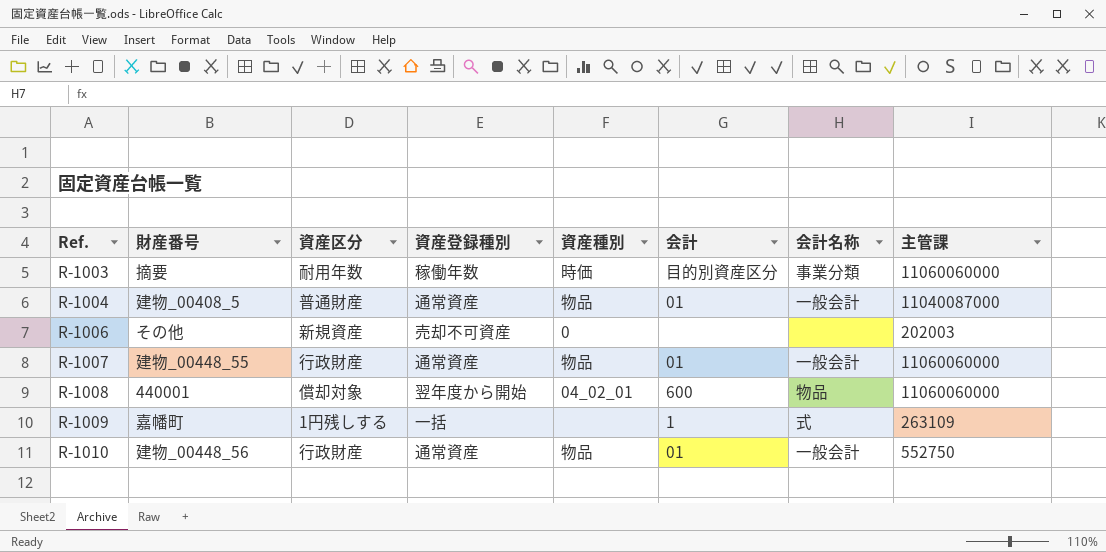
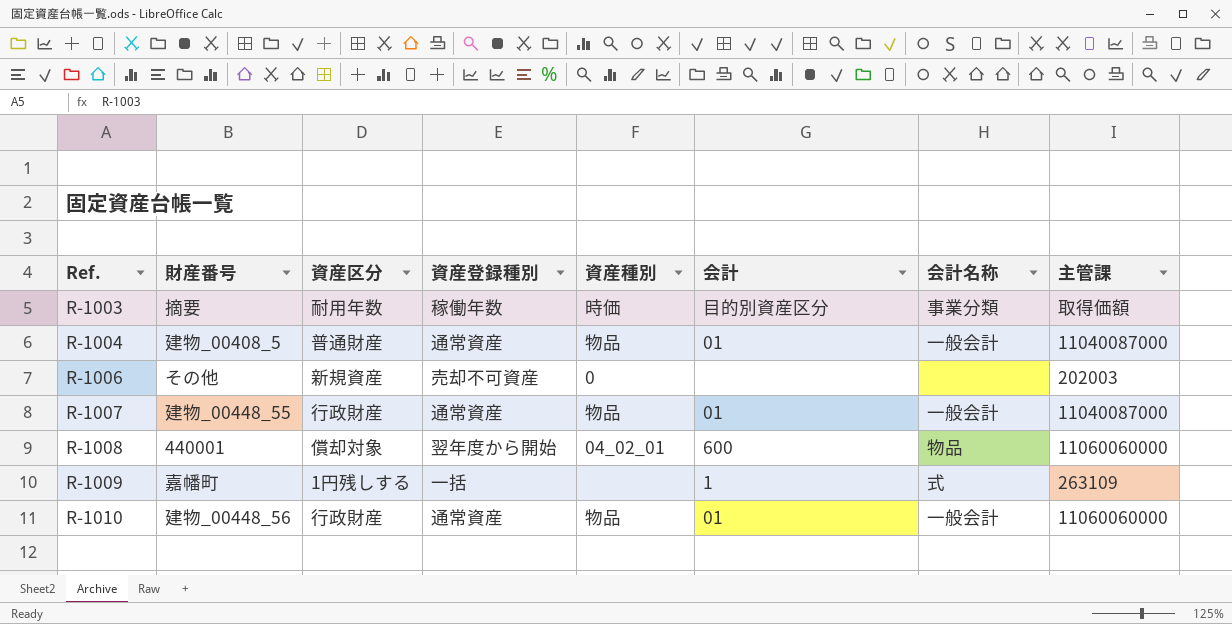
R-1003 | 主管課: 11060060000 -> 取得価額
R-1007 | 主管課: 11060060000 -> 11040087000
R-1010 | 主管課: 552750 -> 11060060000

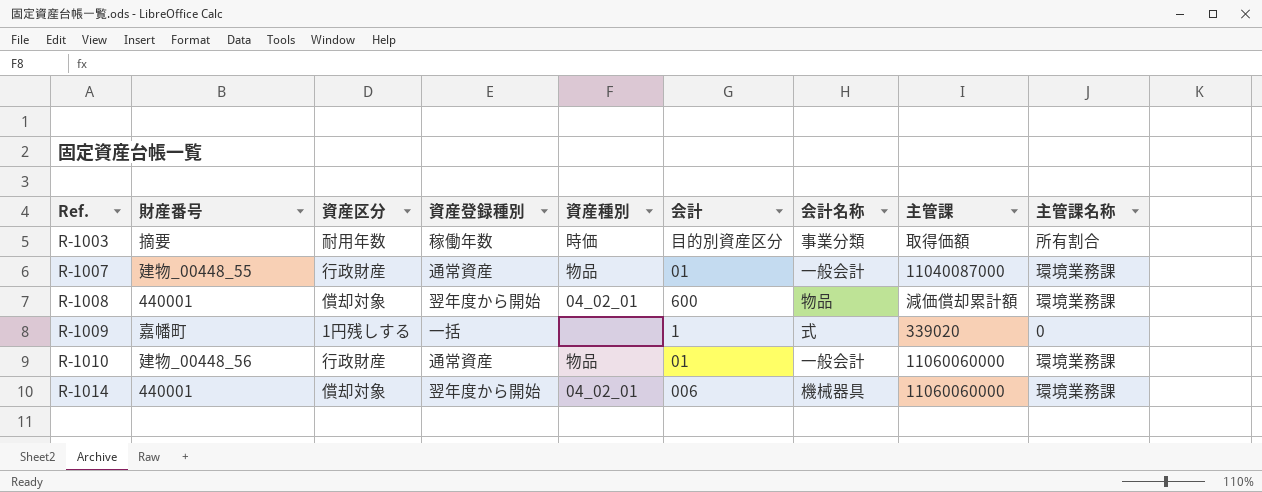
column 主管課名称 | position: none -> 9
row R-1004: 建物_00408_5 | 普通財産 | 通常資産 | 物品 | 01 | 一般会計 | 11040087000 -> none
row R-1006: その他 | 新規資産 | 売却不可資産 | 0 | none | none | 202003 -> none
R-1008 | 主管課: 11060060000 -> 減価償却累計額
R-1009 | 主管課: 263109 -> 339020
row R-1014: none -> 440001 | 償却対象 | 翌年度から開始 | 04_02_01 | 006 | 機械器具 | 11060060000 | 環境業務課

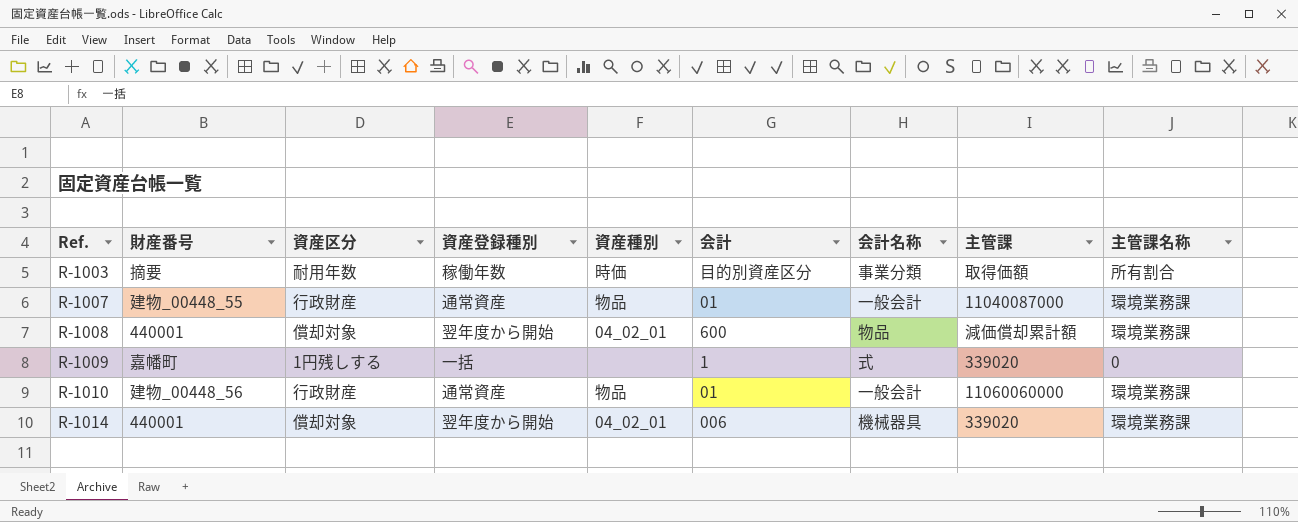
R-1014 | 主管課: 11060060000 -> 339020

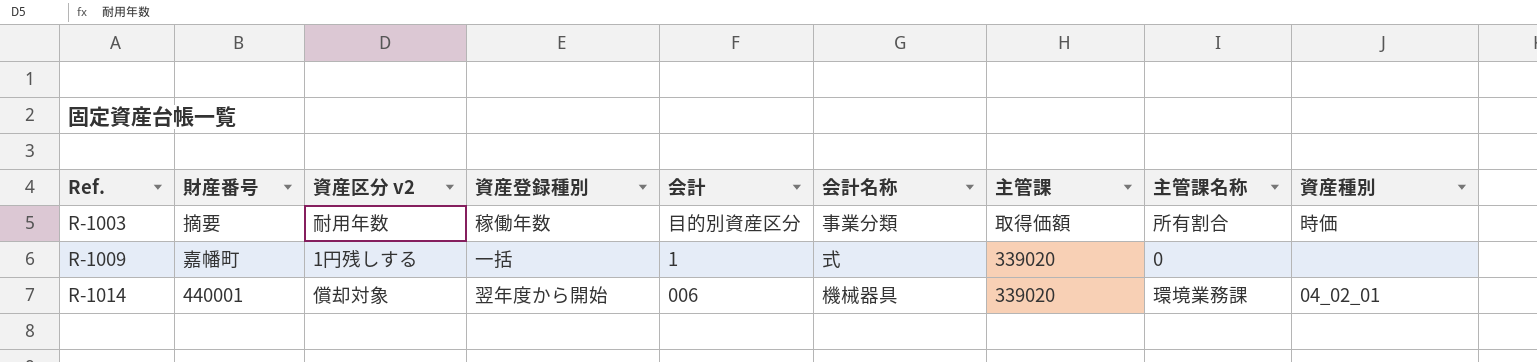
column name: 資産区分 -> 資産区分 v2
column 資産種別 | position: 5 -> 9
row R-1007: 建物_00448_55 | 行政財産 | 通常資産 | 物品 | 01 | 一般会計 | 11040087000 | 環境業務課 -> none
row R-1008: 440001 | 償却対象 | 翌年度から開始 | 04_02_01 | 600 | 物品 | 減価償却累計額 | 環境業務課 -> none
row R-1010: 建物_00448_56 | 行政財産 | 通常資産 | 物品 | 01 | 一般会計 | 11060060000 | 環境業務課 -> none

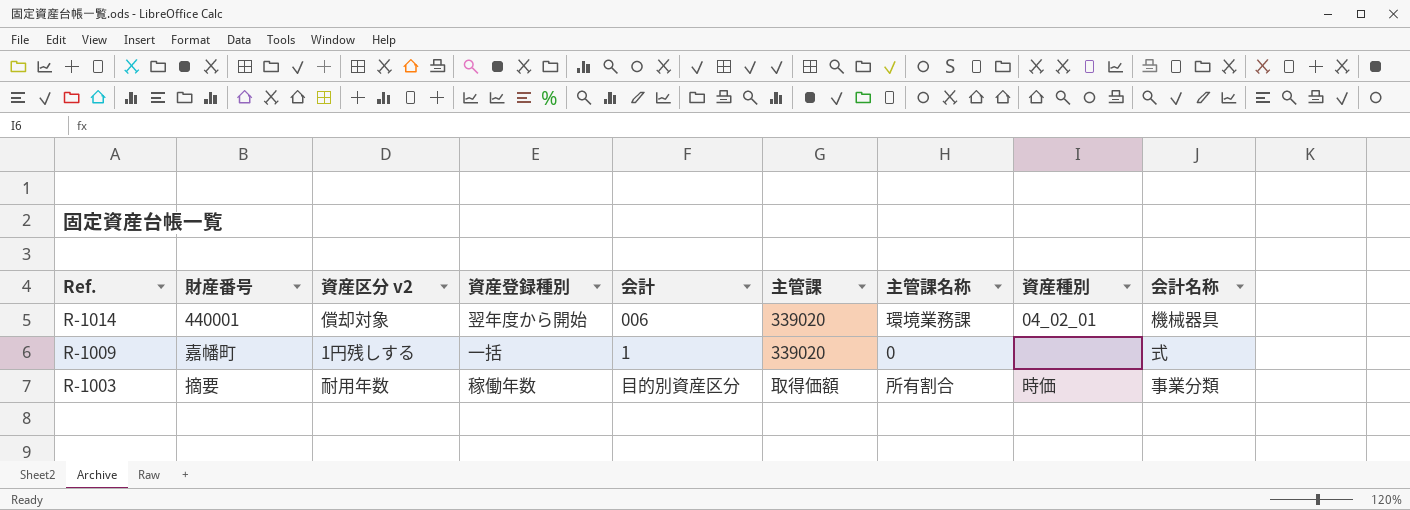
row order: Ref. ascending -> Ref. descending
column 会計名称 | position: 6 -> 9

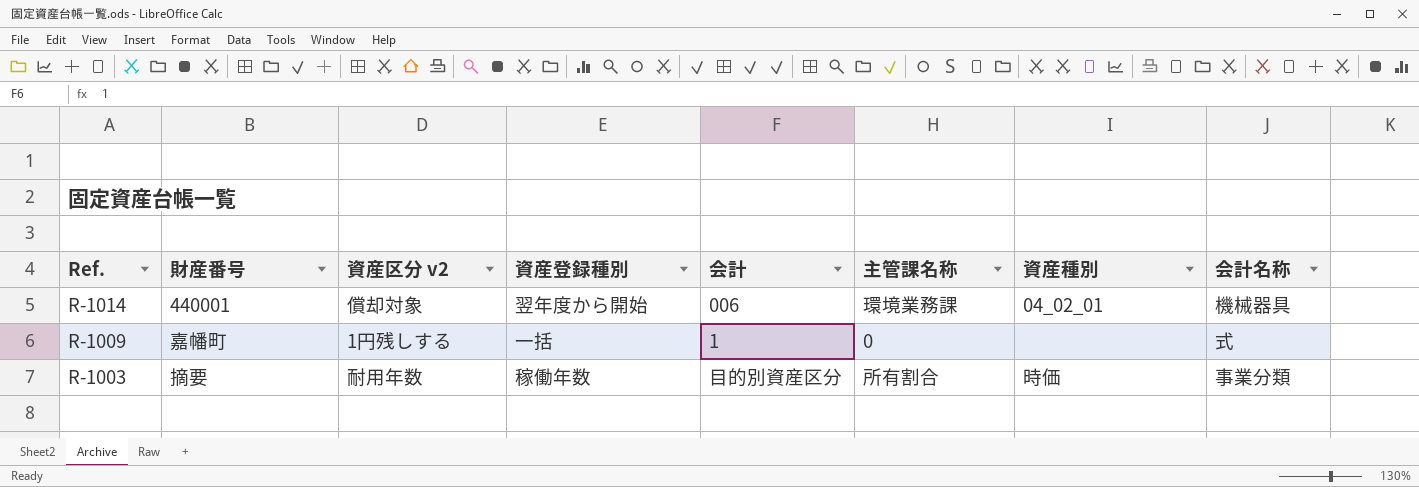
column 主管課 | position: 6 -> none

